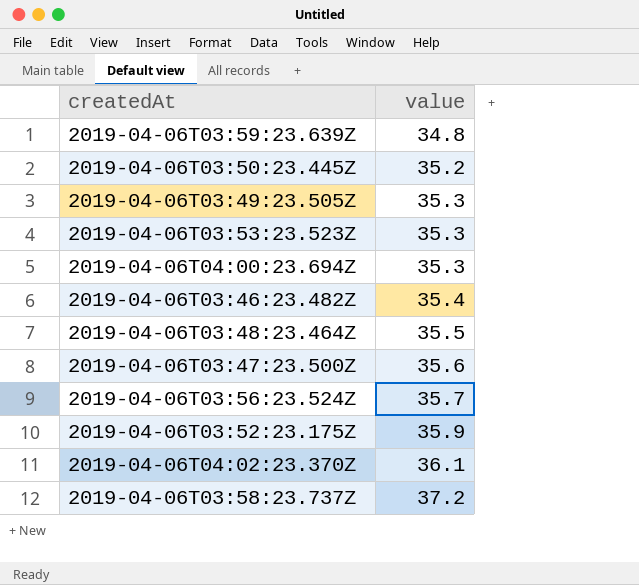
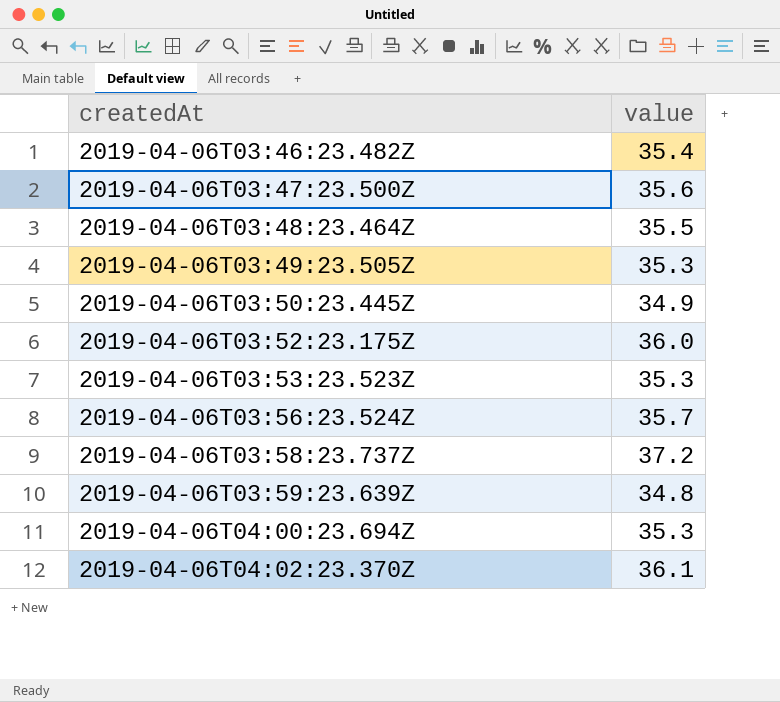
row order: value ascending -> createdAt ascending
2019-04-06T03:50:23.445Z | value: 35.2 -> 34.9
2019-04-06T03:52:23.175Z | value: 35.9 -> 36.0

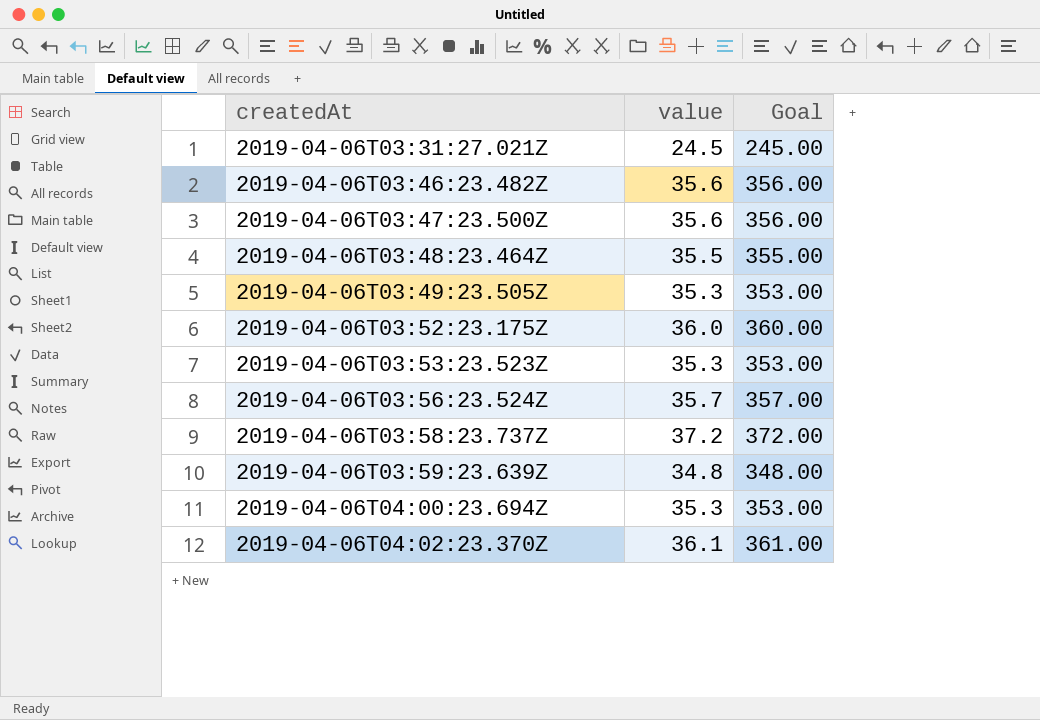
column Goal | formula: none -> [value] * 10
row 2019-04-06T03:50:23.445Z: 34.9 -> none
row 2019-04-06T03:31:27.021Z: none -> 24.5 | 245.00
2019-04-06T03:46:23.482Z | value: 35.4 -> 35.6

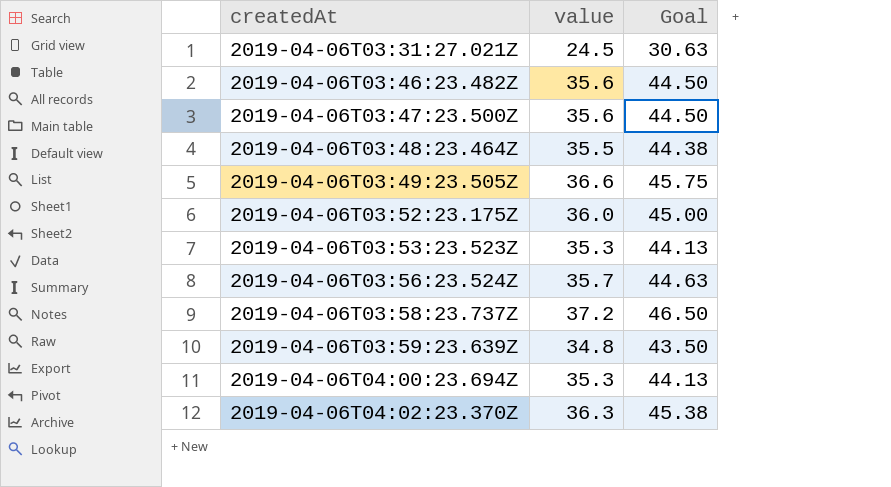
column Goal | formula: [value] * 10 -> [value] * 1.25
2019-04-06T03:49:23.505Z | value: 35.3 -> 36.6
2019-04-06T04:02:23.370Z | value: 36.1 -> 36.3

